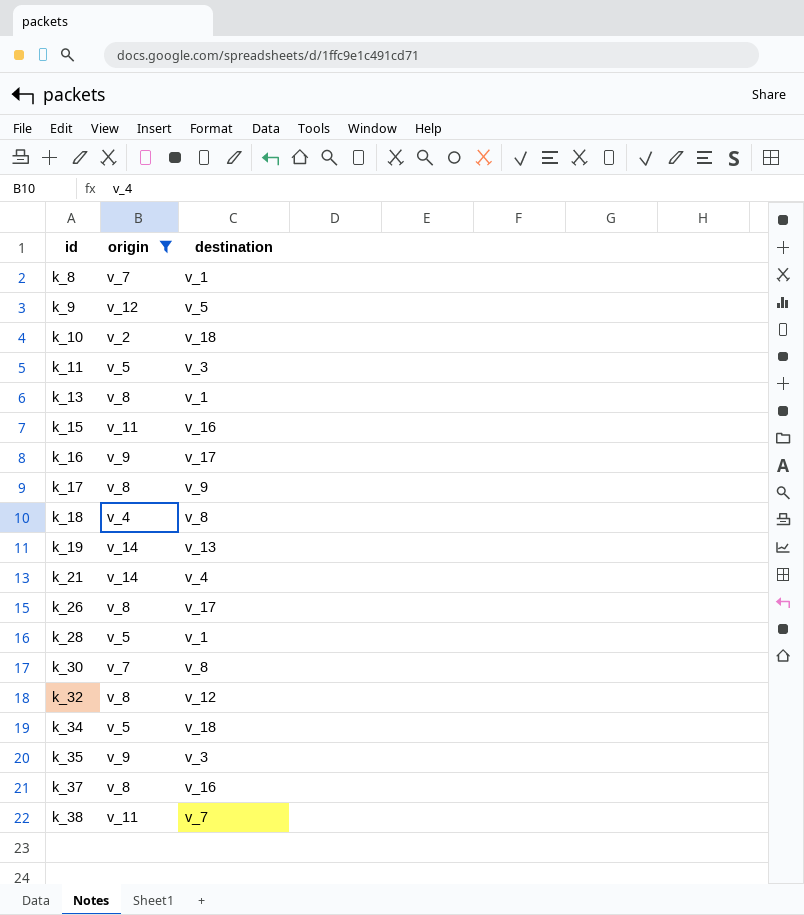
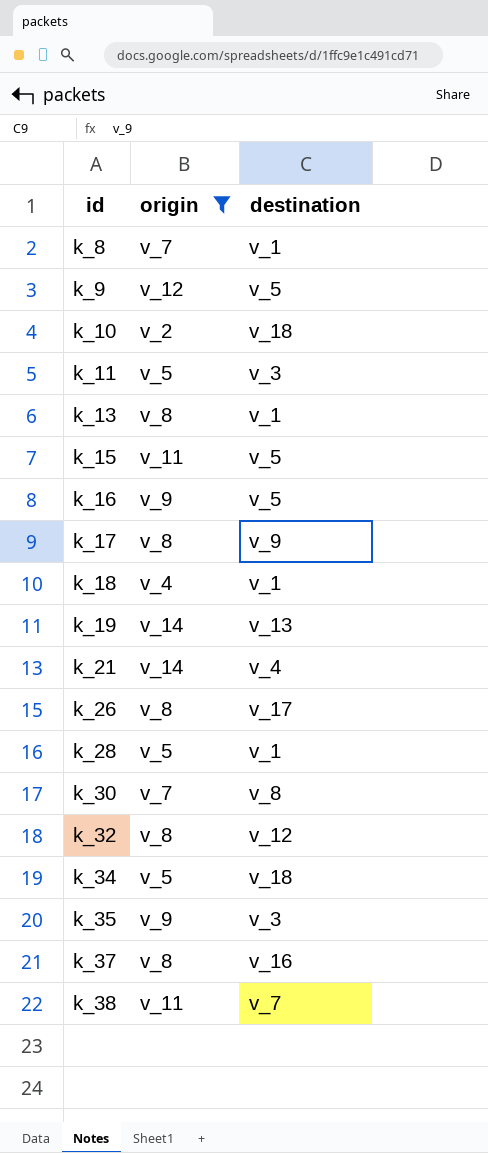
k_15 | destination: v_16 -> v_5
k_16 | destination: v_17 -> v_5
k_18 | destination: v_8 -> v_1

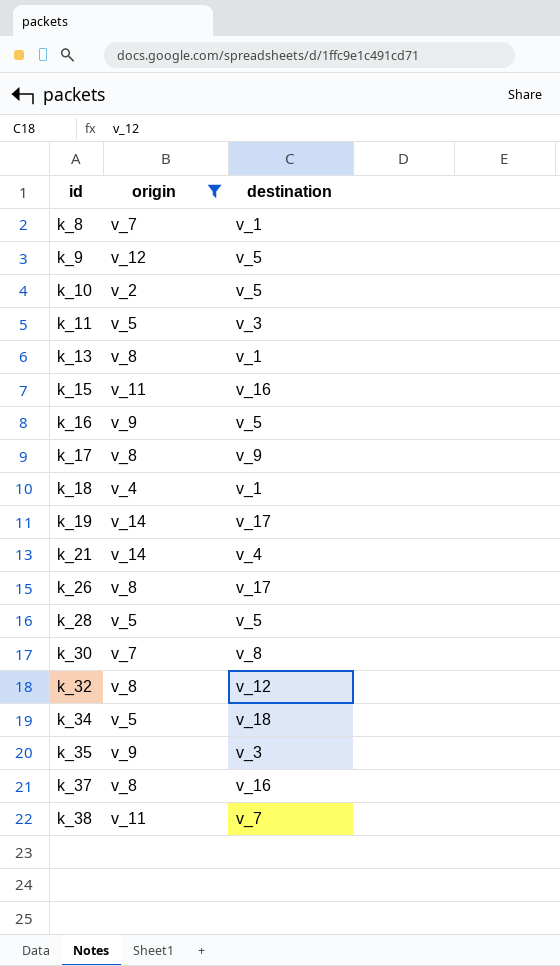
k_10 | destination: v_18 -> v_5
k_15 | destination: v_5 -> v_16
k_19 | destination: v_13 -> v_17
k_28 | destination: v_1 -> v_5

